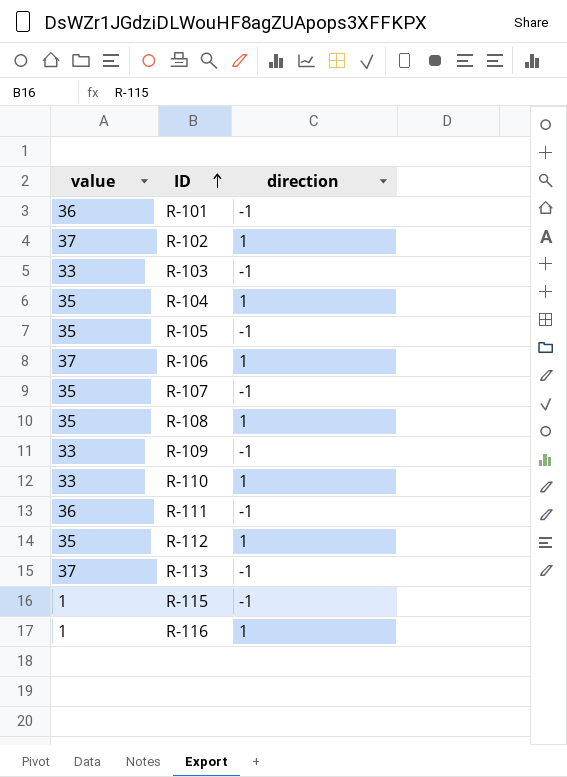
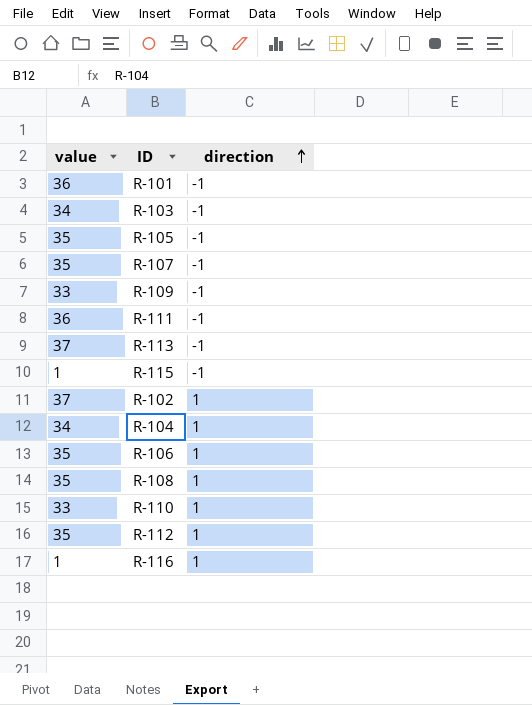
row order: ID ascending -> direction ascending
R-103 | value: 33 -> 34
R-104 | value: 35 -> 34
R-106 | value: 37 -> 35

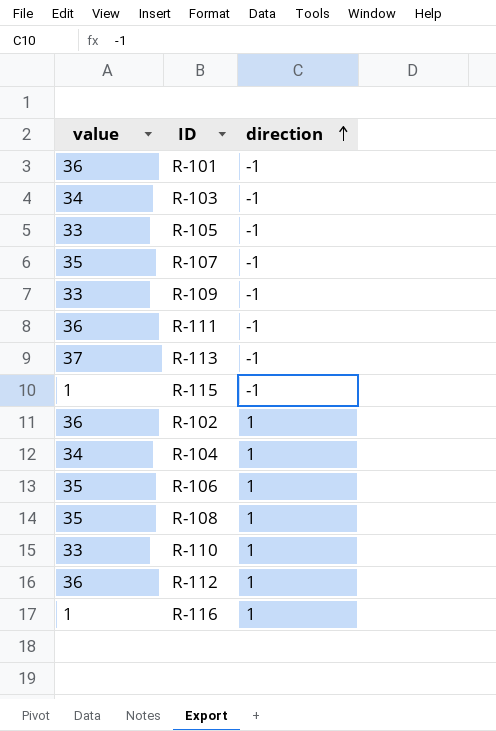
R-105 | value: 35 -> 33
R-102 | value: 37 -> 36
R-112 | value: 35 -> 36

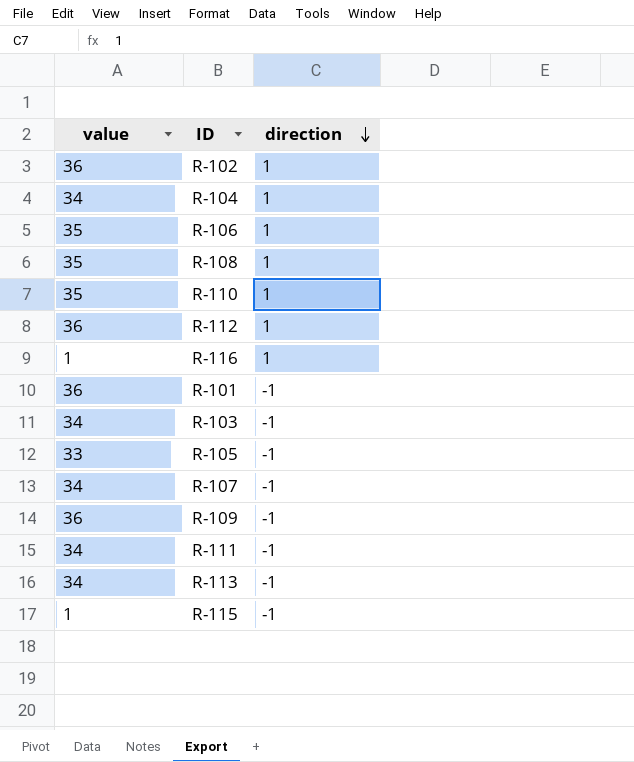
row order: direction ascending -> direction descending
R-110 | value: 33 -> 35
R-107 | value: 35 -> 34
R-109 | value: 33 -> 36
R-111 | value: 36 -> 34
R-113 | value: 37 -> 34

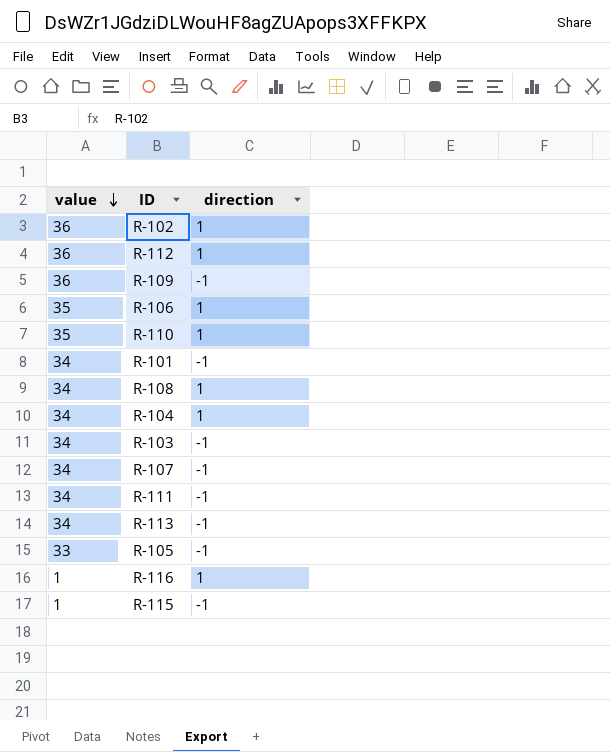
row order: direction descending -> value descending
R-101 | value: 36 -> 34
R-108 | value: 35 -> 34

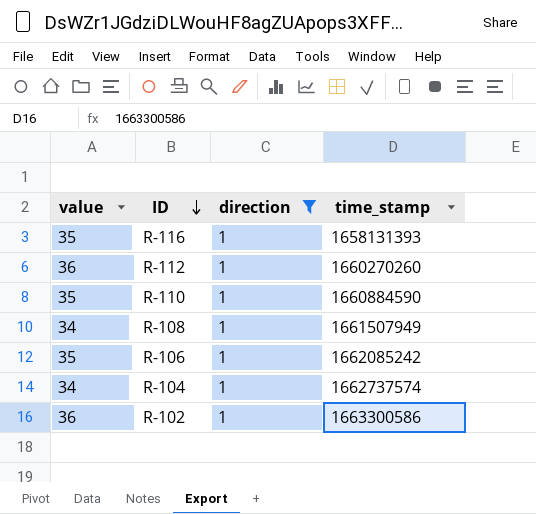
filter: none -> direction = 1
row order: value descending -> ID descending
column time_stamp | position: none -> 4
R-116 | value: 1 -> 35

